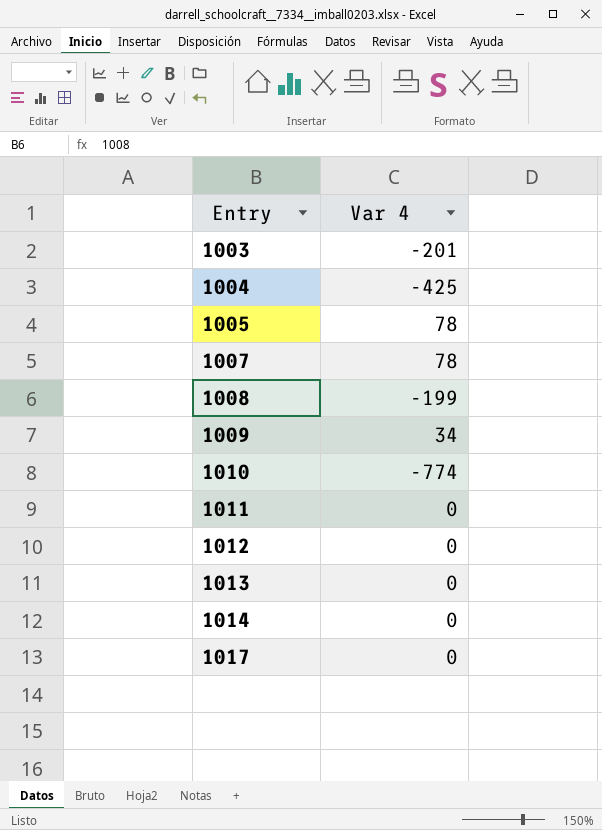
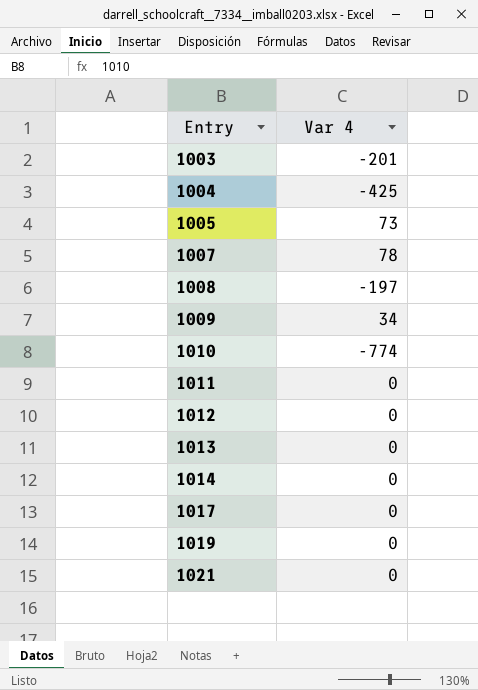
1005 | Var 4: 78 -> 73
1008 | Var 4: -199 -> -197
row 1019: none -> 0
row 1021: none -> 0

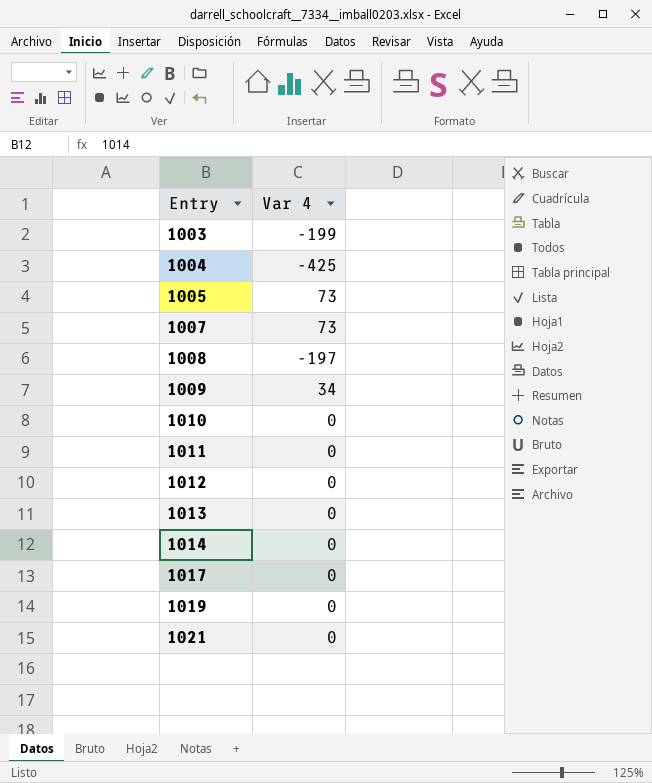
1003 | Var 4: -201 -> -199
1007 | Var 4: 78 -> 73
1010 | Var 4: -774 -> 0

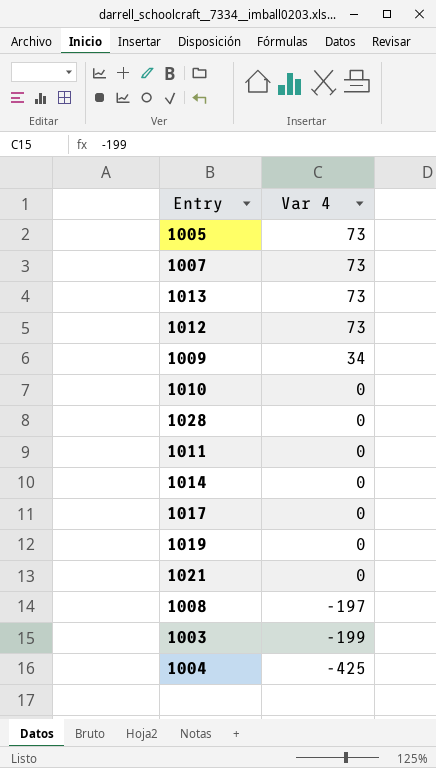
row order: Entry ascending -> Var 4 descending
1013 | Var 4: 0 -> 73
1012 | Var 4: 0 -> 73
row 1028: none -> 0

